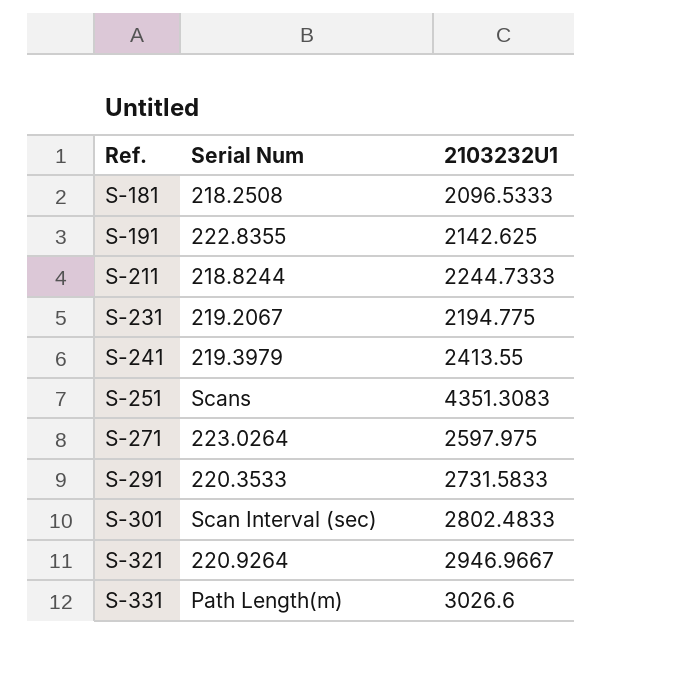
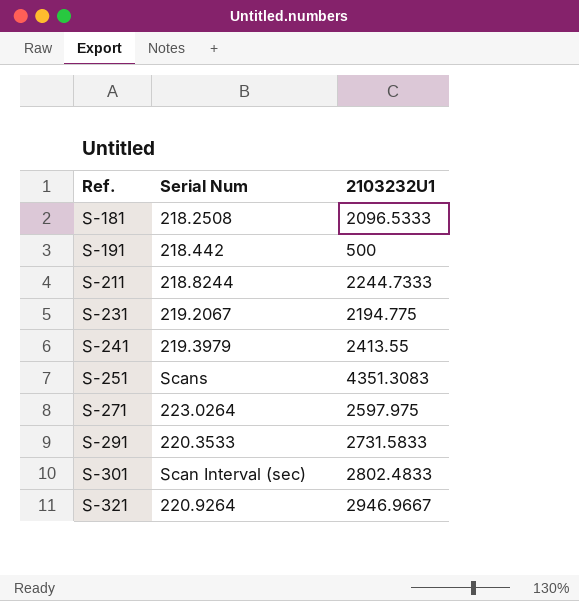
row S-331: Path Length(m) | 3026.6 -> none
S-191 | Serial Num: 222.8355 -> 218.442
S-191 | 2103232U1: 2142.625 -> 500

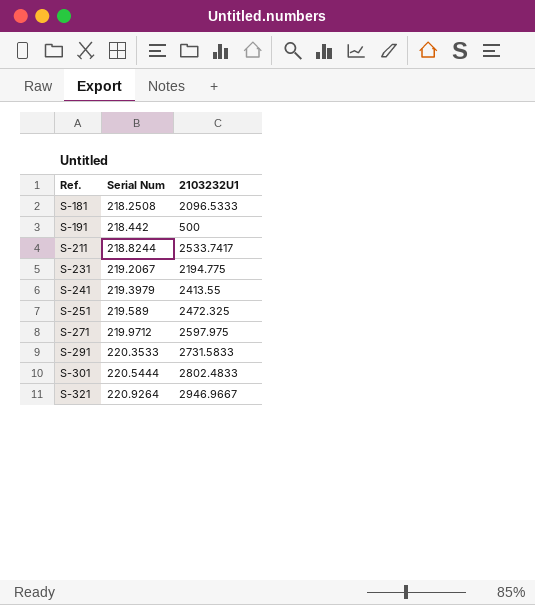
S-211 | 2103232U1: 2244.7333 -> 2533.7417
S-251 | Serial Num: Scans -> 219.589
S-251 | 2103232U1: 4351.3083 -> 2472.325
S-271 | Serial Num: 223.0264 -> 219.9712
S-301 | Serial Num: Scan Interval (sec) -> 220.5444

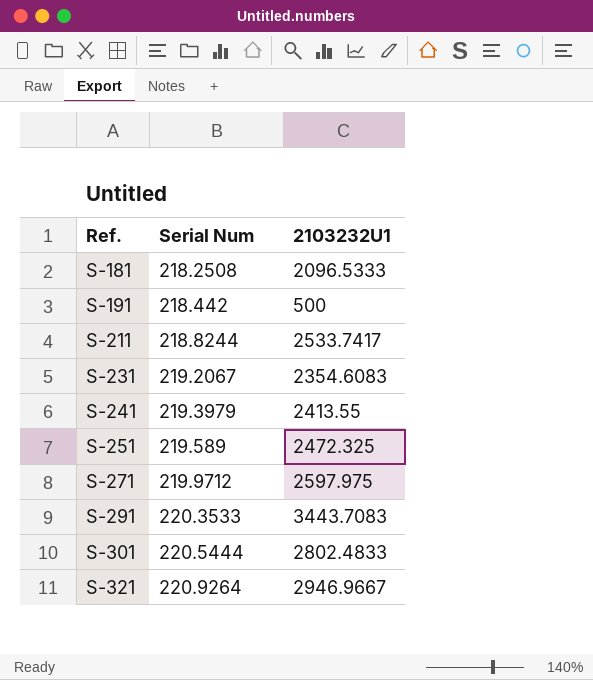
S-231 | 2103232U1: 2194.775 -> 2354.6083
S-291 | 2103232U1: 2731.5833 -> 3443.7083

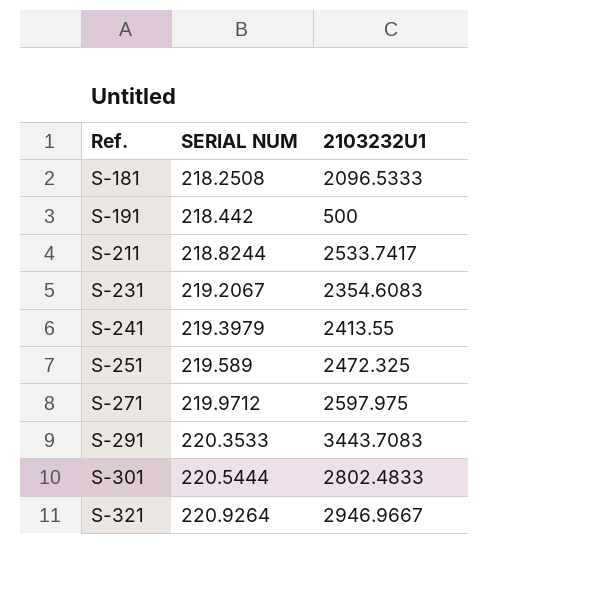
column name: Serial Num -> SERIAL NUM

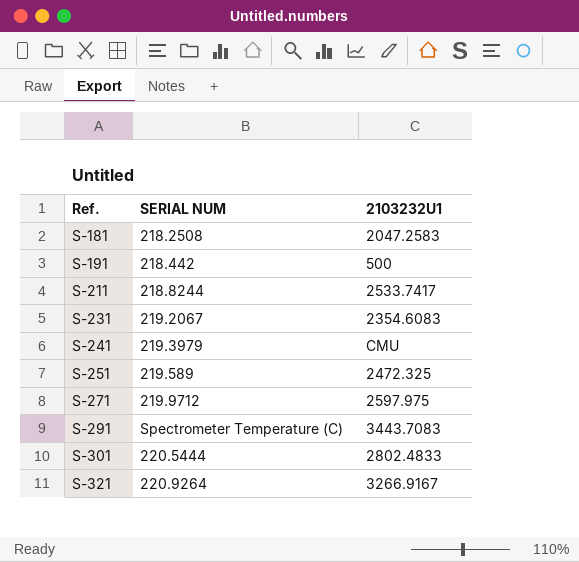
S-181 | 2103232U1: 2096.5333 -> 2047.2583
S-241 | 2103232U1: 2413.55 -> CMU
S-291 | SERIAL NUM: 220.3533 -> Spectrometer Temperature (C)
S-321 | 2103232U1: 2946.9667 -> 3266.9167

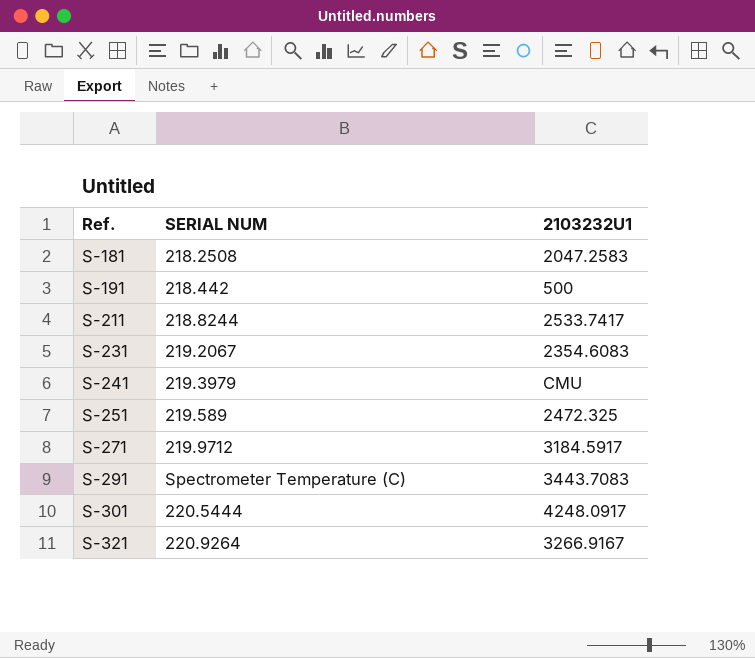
S-271 | 2103232U1: 2597.975 -> 3184.5917
S-301 | 2103232U1: 2802.4833 -> 4248.0917

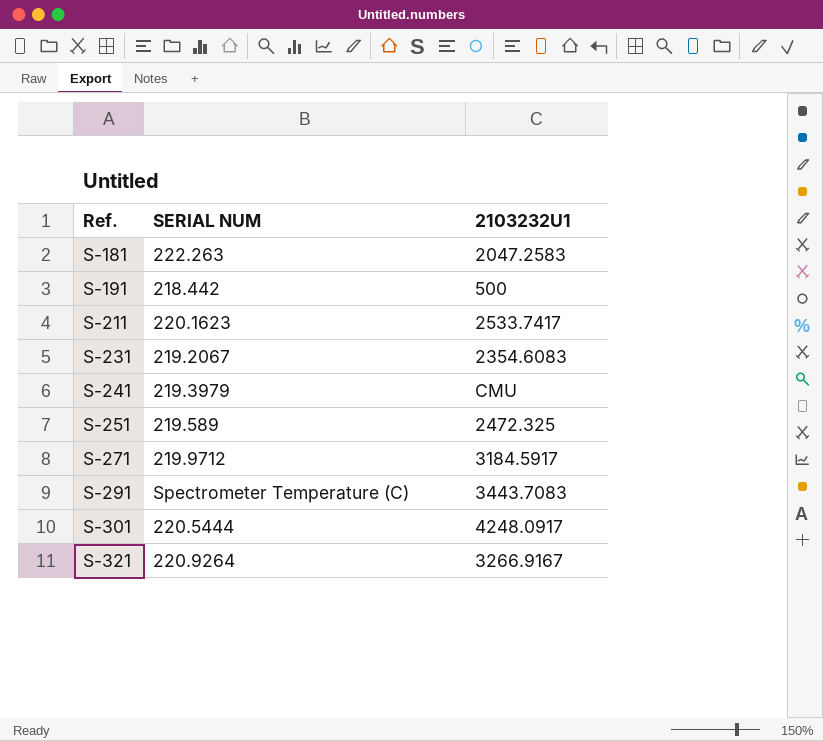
S-181 | SERIAL NUM: 218.2508 -> 222.263
S-211 | SERIAL NUM: 218.8244 -> 220.1623

